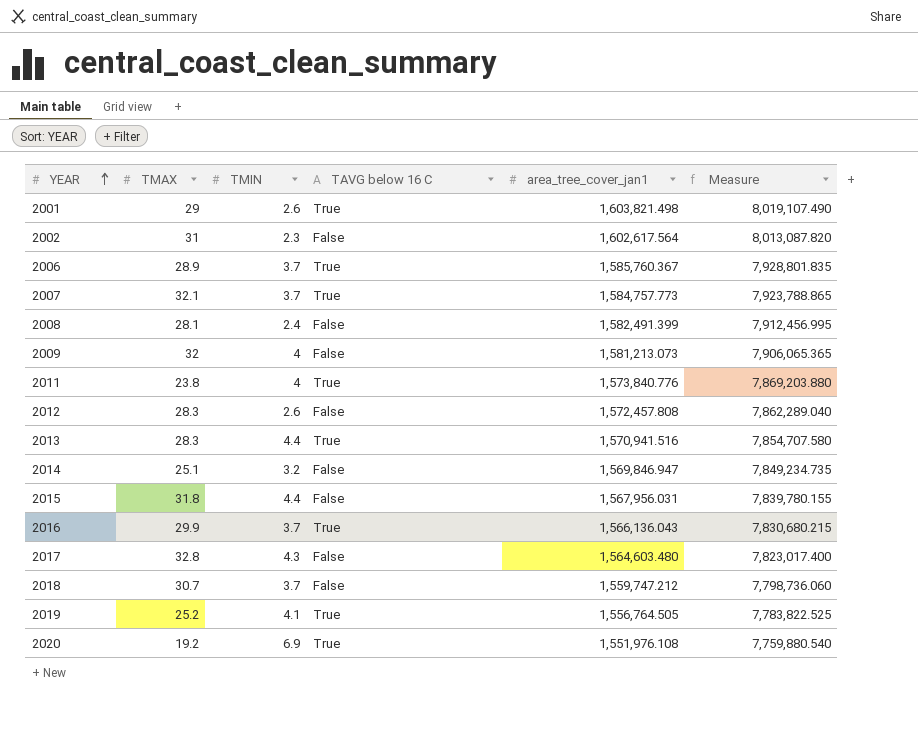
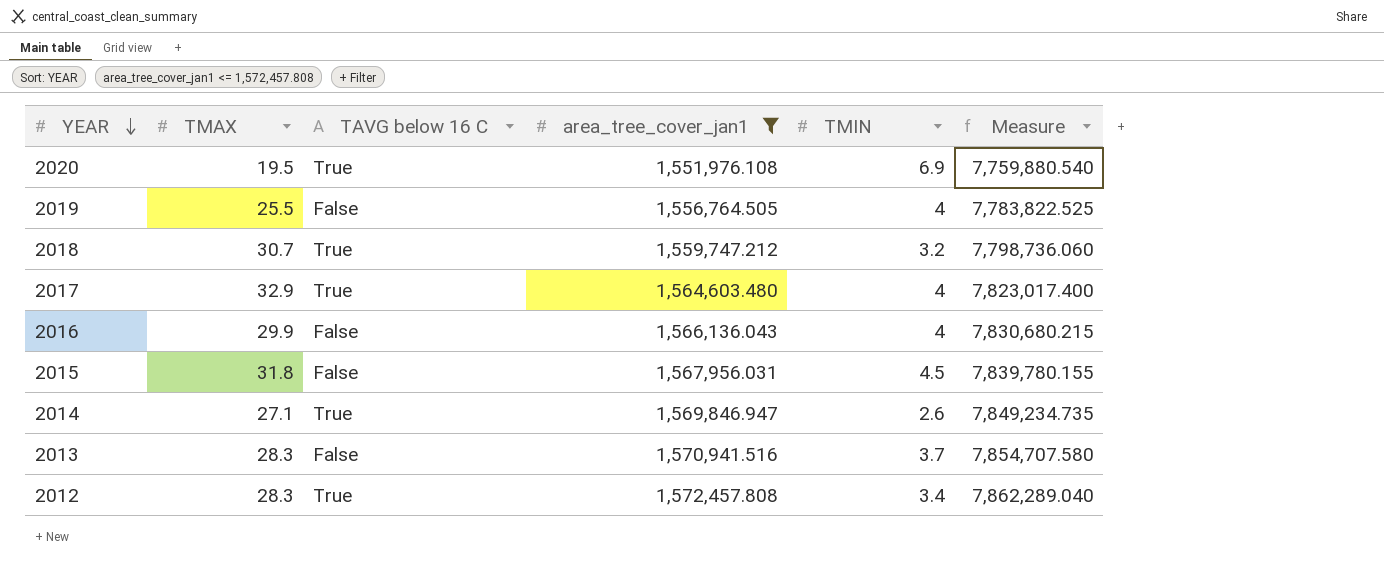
filter: none -> area_tree_cover_jan1 <= 1,572,457.808
row order: YEAR ascending -> YEAR descending
column TMIN | position: 3 -> 5
2020 | TMAX: 19.2 -> 19.5
2019 | TMAX: 25.2 -> 25.5
2019 | TAVG below 16 C: True -> False
2019 | TMIN: 4.1 -> 4
2018 | TAVG below 16 C: False -> True
2018 | TMIN: 3.7 -> 3.2
2017 | TMAX: 32.8 -> 32.9
2017 | TAVG below 16 C: False -> True
2017 | TMIN: 4.3 -> 4
2016 | TAVG below 16 C: True -> False
2016 | TMIN: 3.7 -> 4
2015 | TMIN: 4.4 -> 4.5
2014 | TMAX: 25.1 -> 27.1
2014 | TAVG below 16 C: False -> True
2014 | TMIN: 3.2 -> 2.6
2013 | TAVG below 16 C: True -> False
2013 | TMIN: 4.4 -> 3.7
2012 | TAVG below 16 C: False -> True
2012 | TMIN: 2.6 -> 3.4

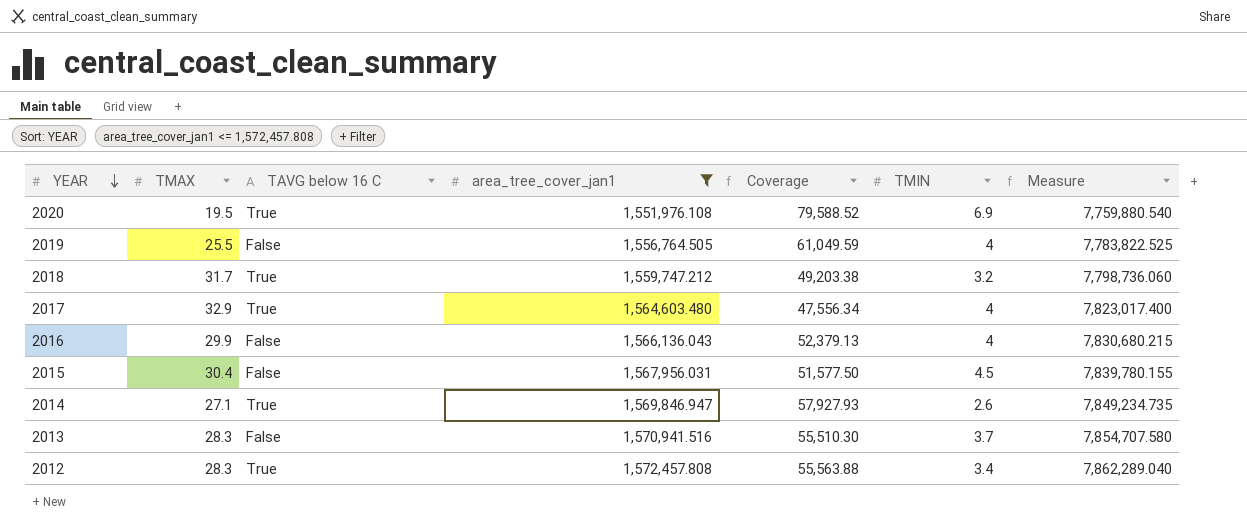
column Coverage | formula: none -> [area_tree_cover_jan1] / [TMAX]
2018 | TMAX: 30.7 -> 31.7
2015 | TMAX: 31.8 -> 30.4

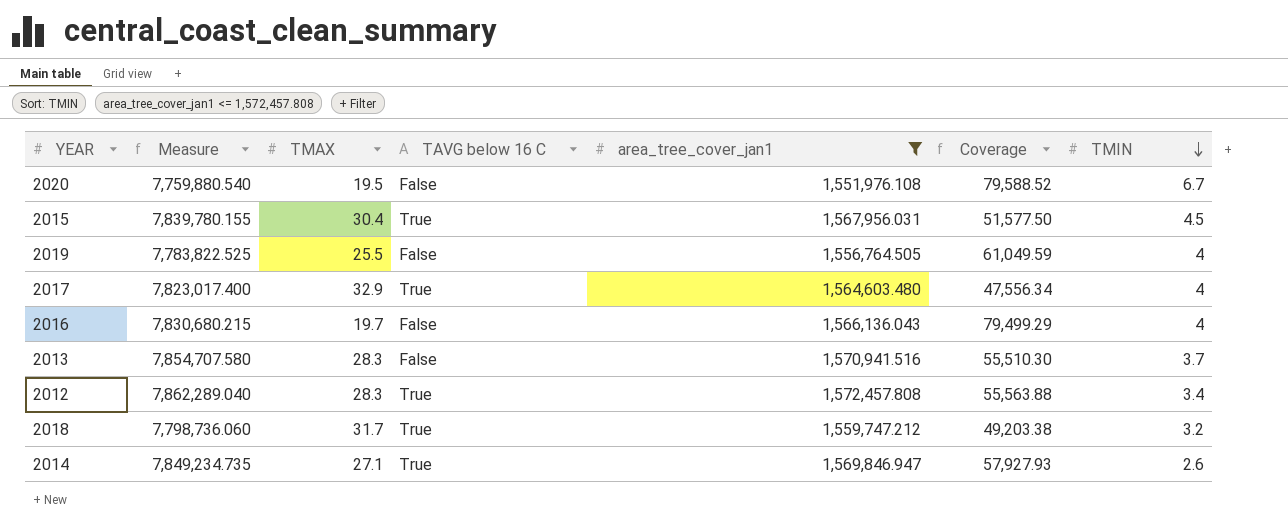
row order: YEAR descending -> TMIN descending
column Measure | position: 7 -> 2
2020 | TAVG below 16 C: True -> False
2020 | TMIN: 6.9 -> 6.7
2015 | TAVG below 16 C: False -> True
2016 | TMAX: 29.9 -> 19.7
2016 | Coverage: 52,379.13 -> 79,499.29

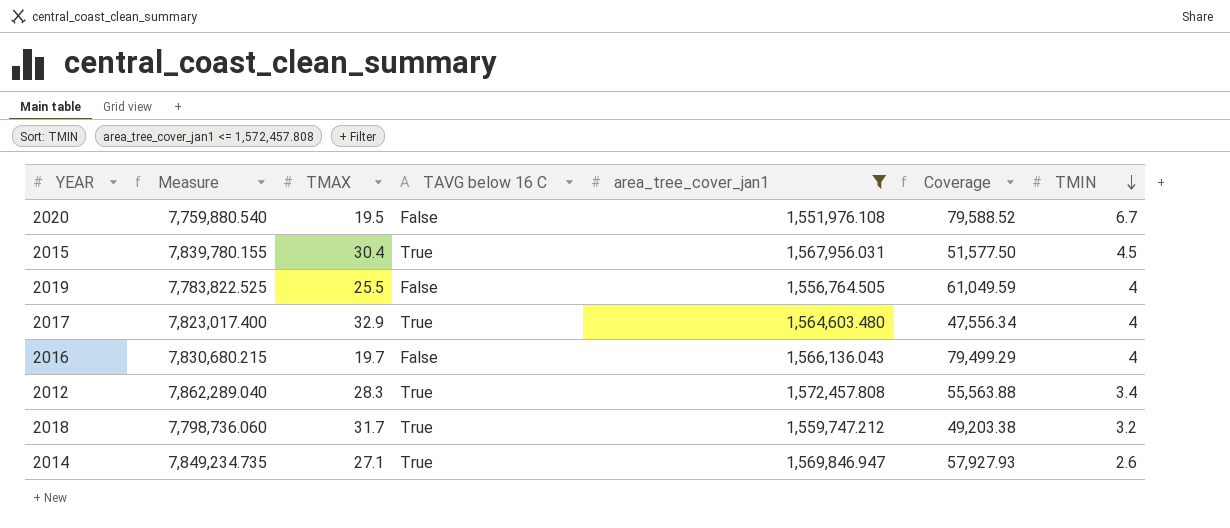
row 2013: 7,854,707.580 | 28.3 | False | 1,570,941.516 | 55,510.30 | 3.7 -> none

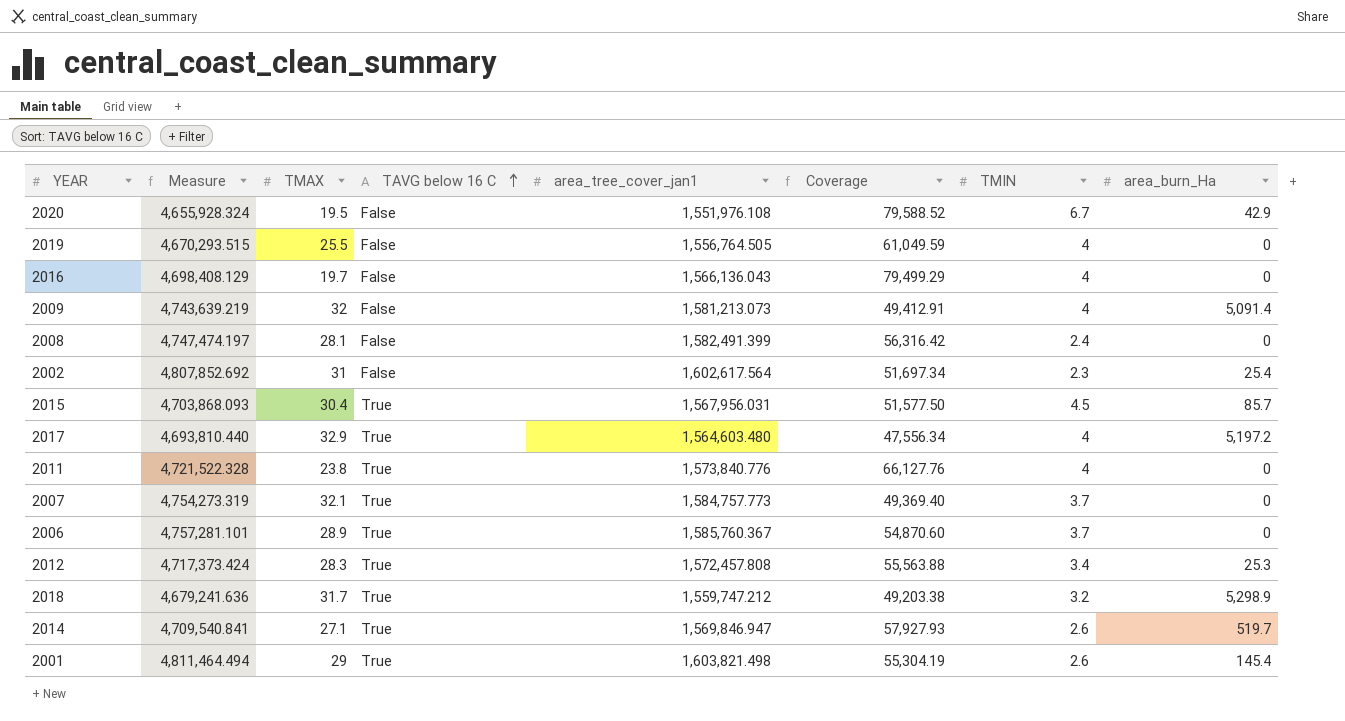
filter: area_tree_cover_jan1 <= 1,572,457.808 -> none
row order: TMIN descending -> TAVG below 16 C ascending
column Measure | formula: [area_tree_cover_jan1] * 5 -> [area_tree_cover_jan1] * 3
column area_burn_Ha | position: none -> 8

